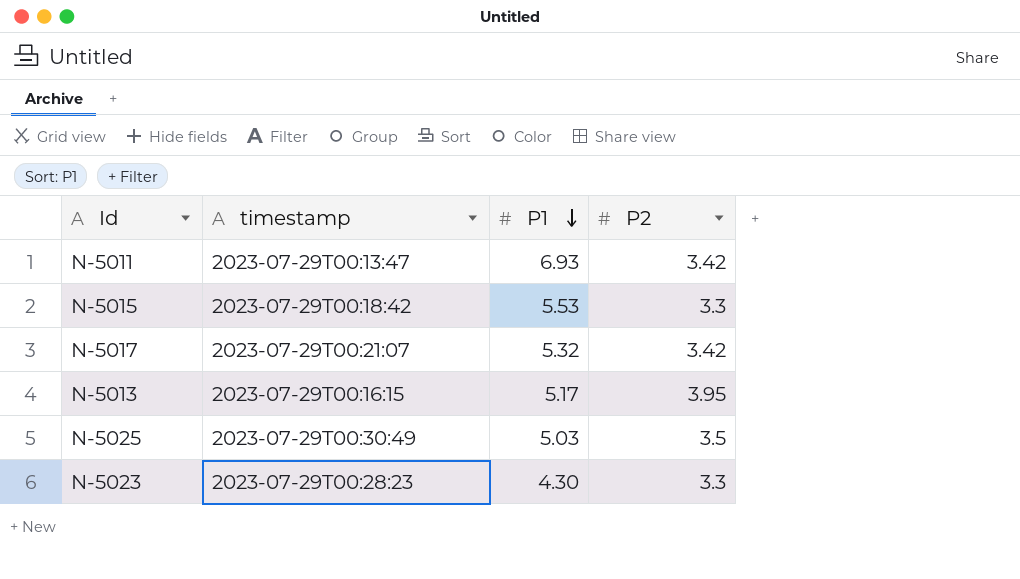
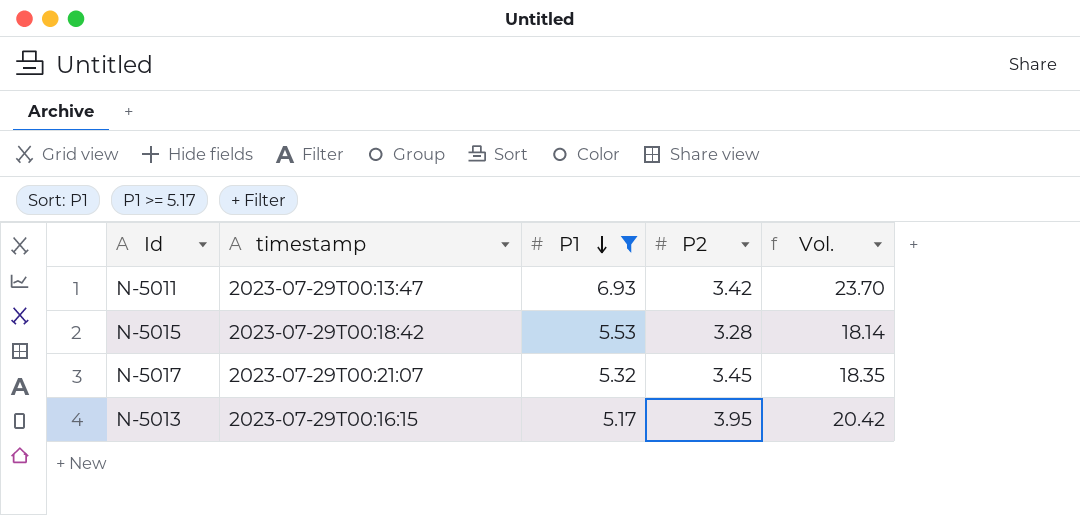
filter: none -> P1 >= 5.17
column Vol. | formula: none -> [P1] * [P2]
N-5015 | P2: 3.3 -> 3.28
N-5017 | P2: 3.42 -> 3.45

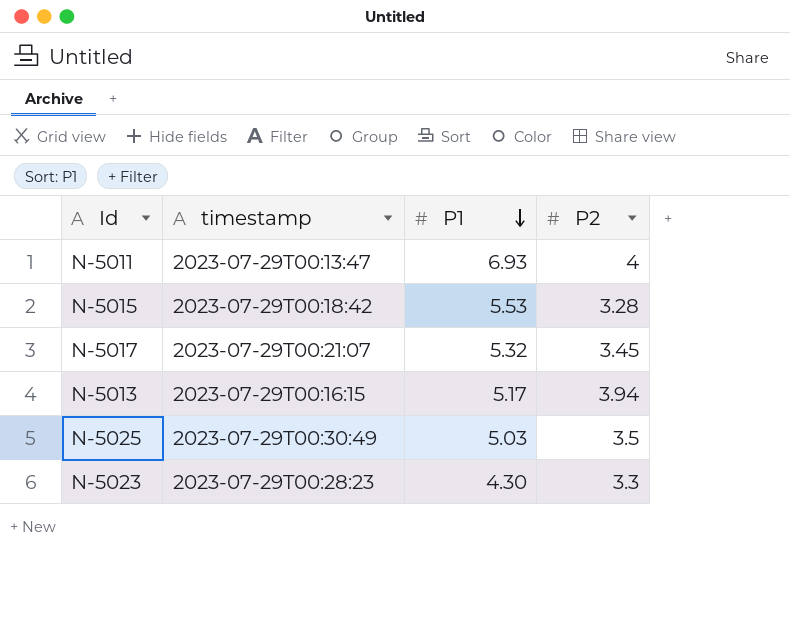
filter: P1 >= 5.17 -> none
column Vol. | formula: [P1] * [P2] -> none
N-5011 | P2: 3.42 -> 4
N-5013 | P2: 3.95 -> 3.94

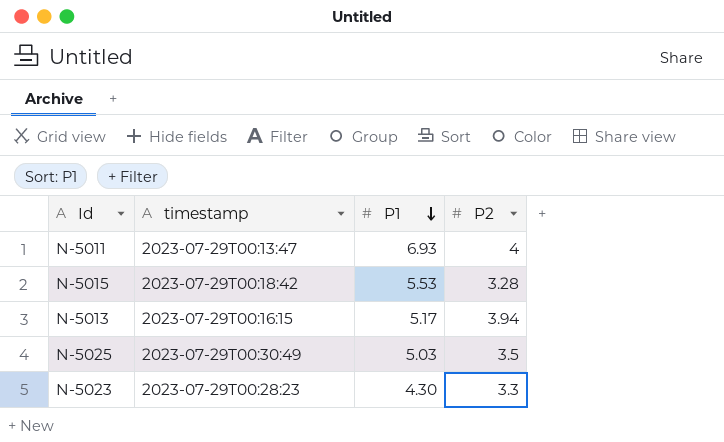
row N-5017: 2023-07-29T00:21:07 | 5.32 | 3.45 -> none

